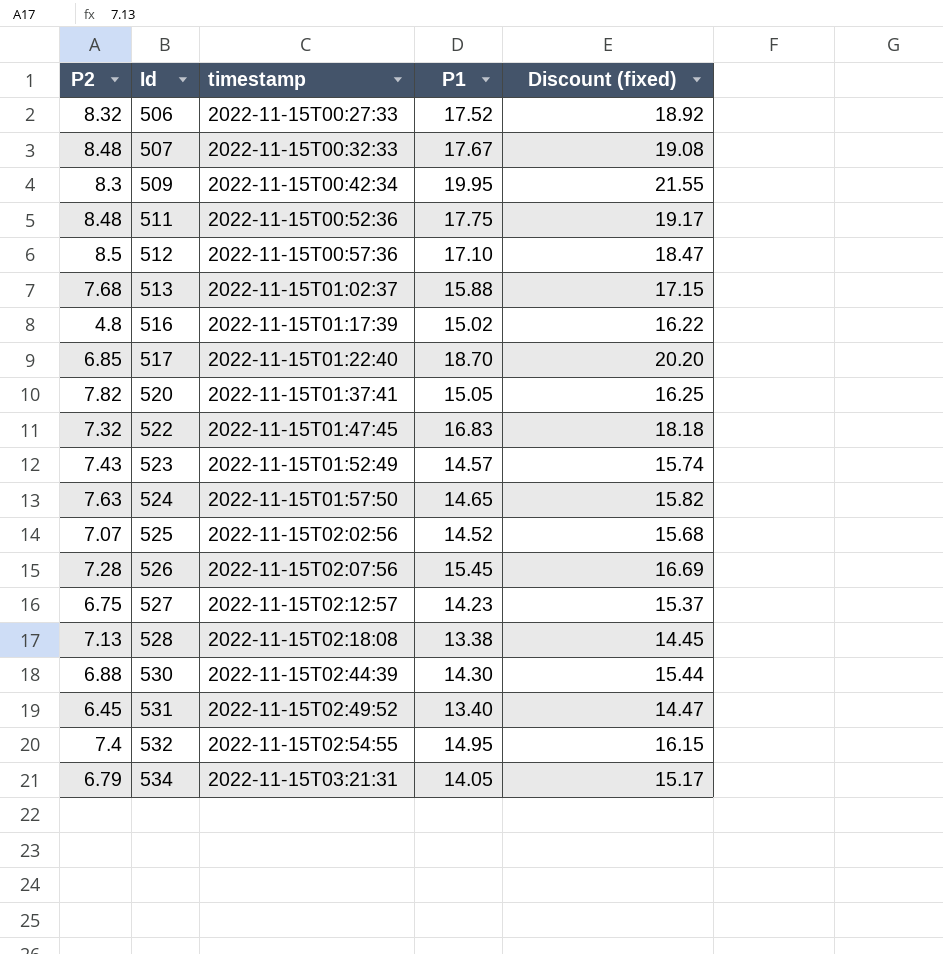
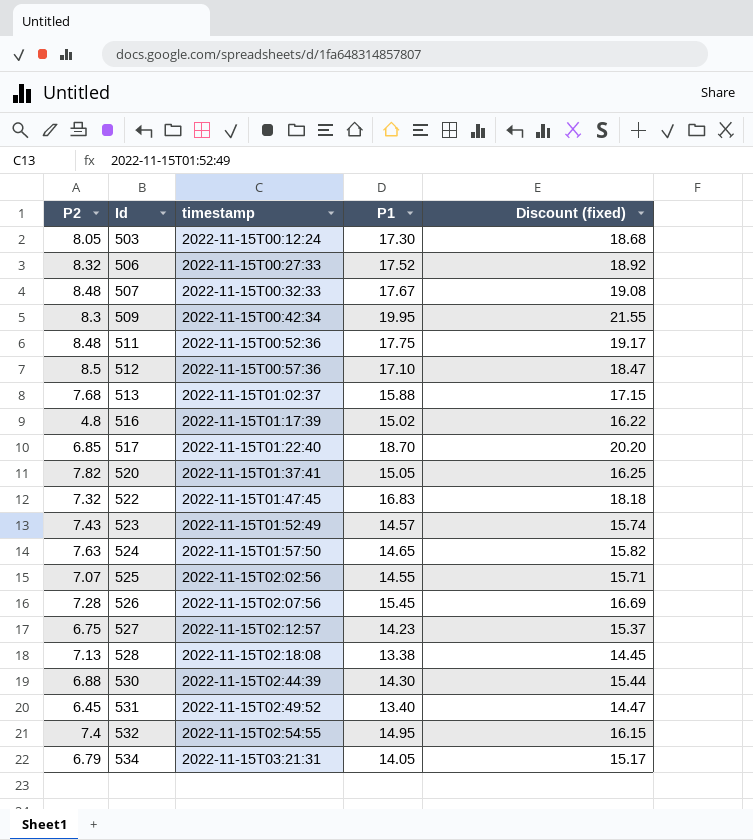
row 503: none -> 8.05 | 2022-11-15T00:12:24 | 17.30 | 18.68
525 | P1: 14.52 -> 14.55
525 | Discount (fixed): 15.68 -> 15.71

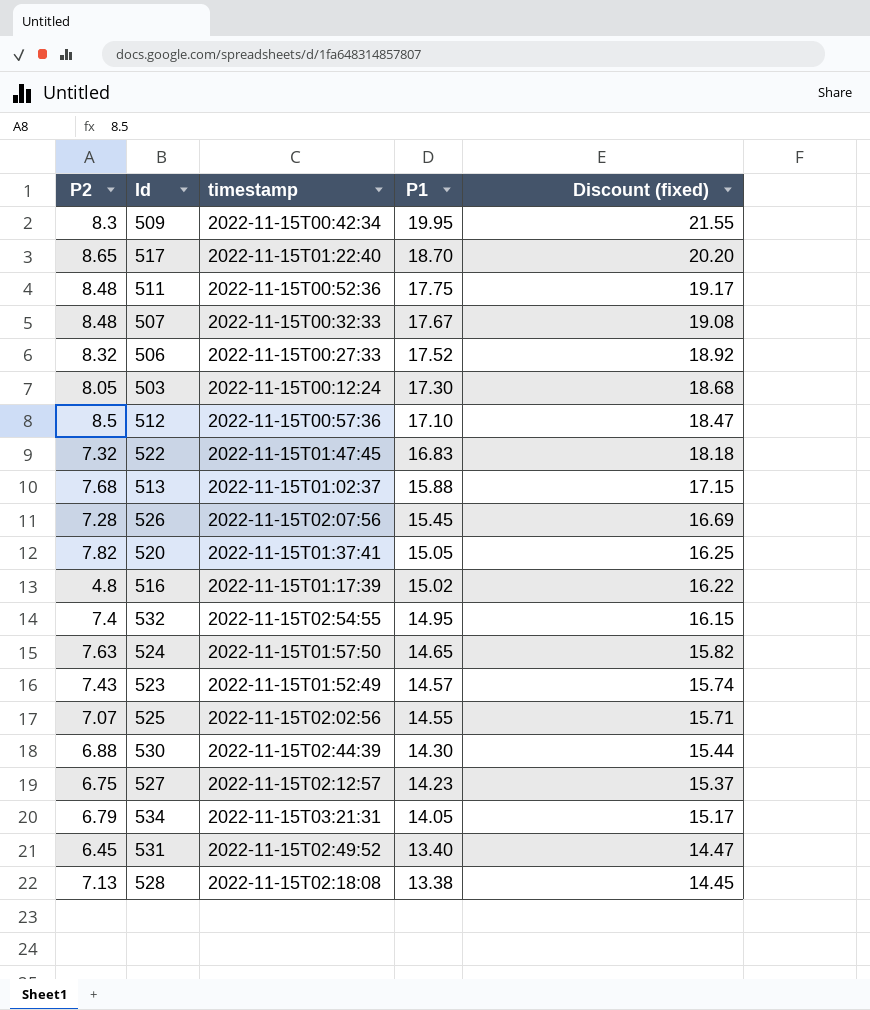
row order: Id ascending -> P1 descending
517 | P2: 6.85 -> 8.65

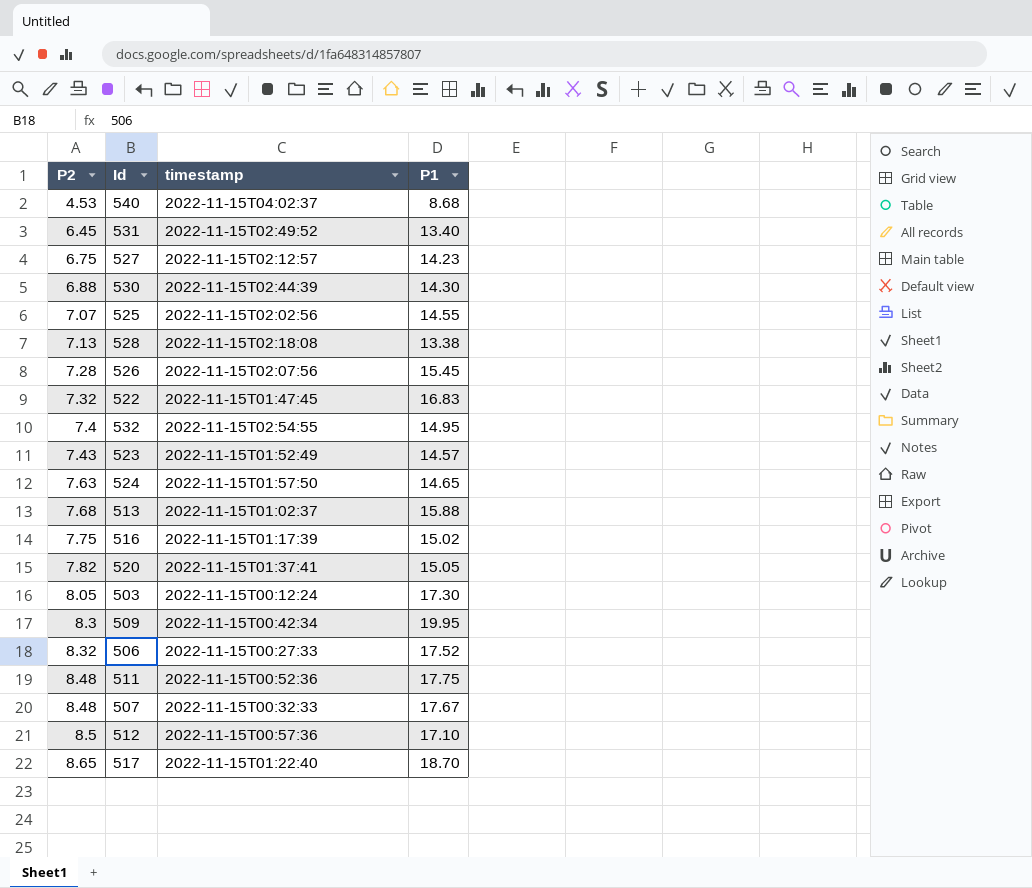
row order: P1 descending -> P2 ascending
column Discount (fixed) | formula: [P1] * 1.08 -> none
row 534: 6.79 | 2022-11-15T03:21:31 | 14.05 | 15.17 -> none
row 540: none -> 4.53 | 2022-11-15T04:02:37 | 8.68
516 | P2: 4.8 -> 7.75

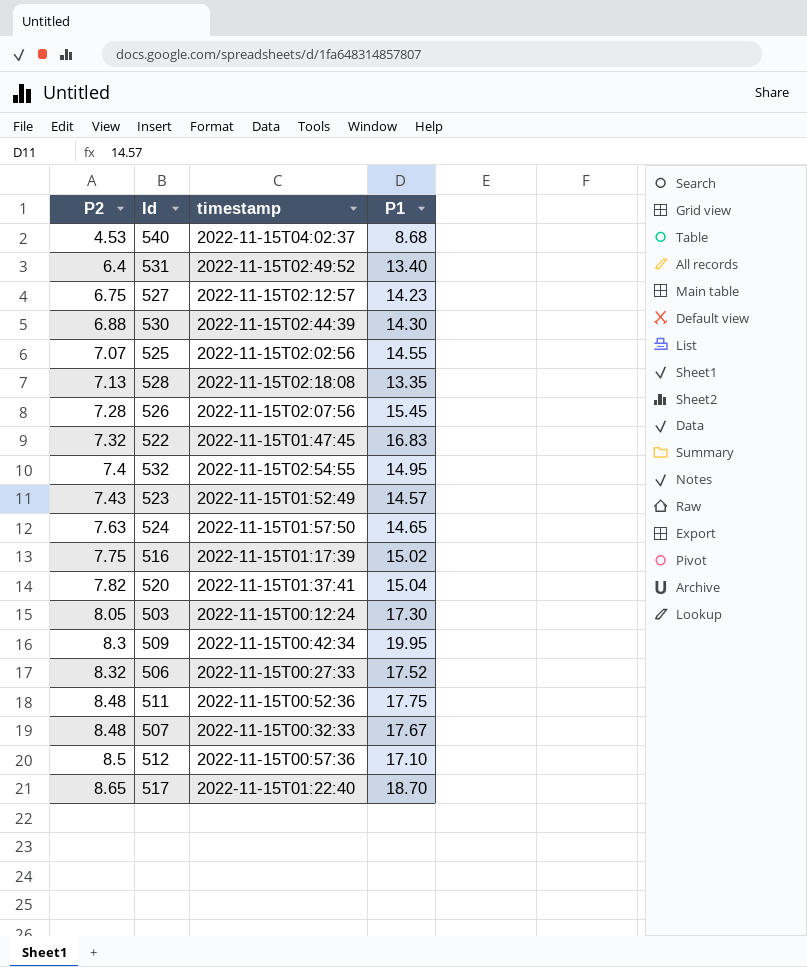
row 513: 7.68 | 2022-11-15T01:02:37 | 15.88 -> none
531 | P2: 6.45 -> 6.4
528 | P1: 13.38 -> 13.35
520 | P1: 15.05 -> 15.04

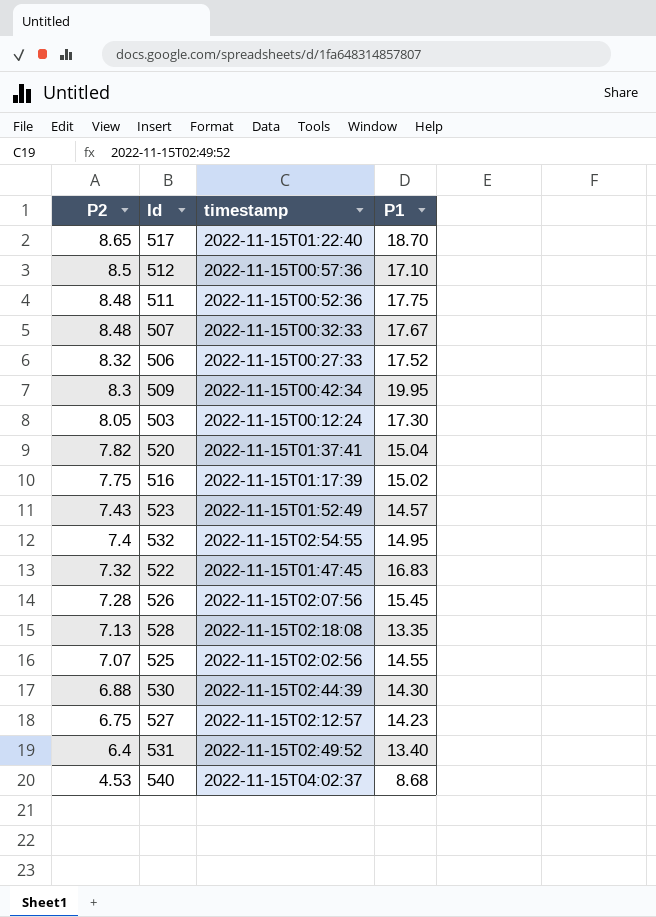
row order: P2 ascending -> P2 descending
row 524: 7.63 | 2022-11-15T01:57:50 | 14.65 -> none

